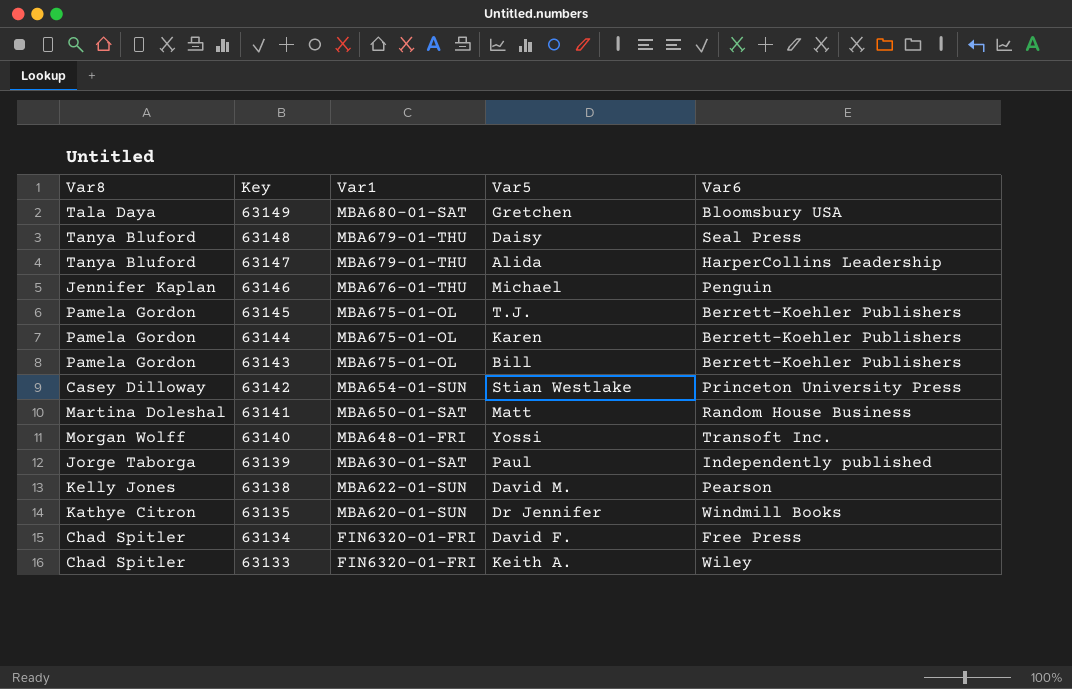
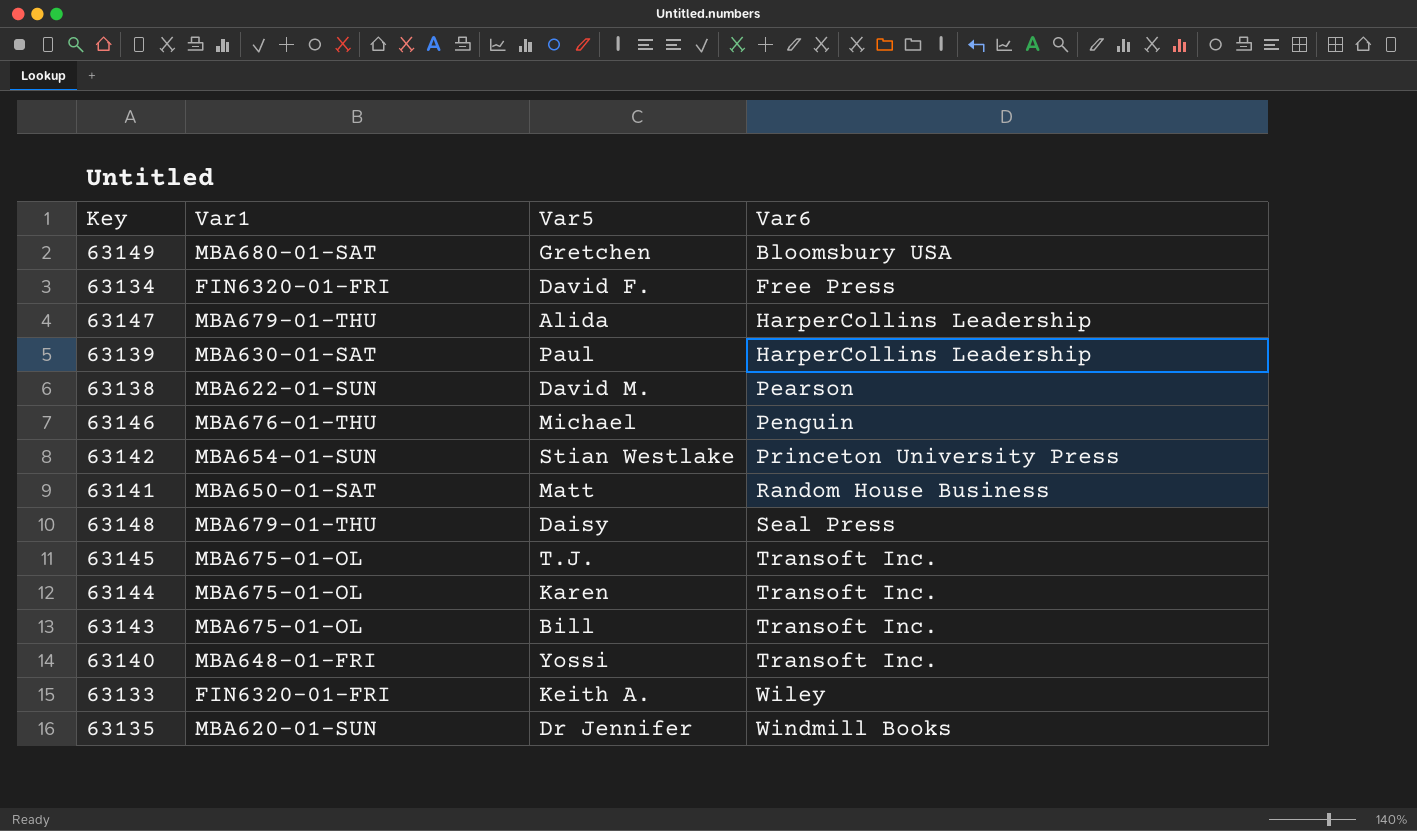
row order: Key descending -> Var6 ascending
column Var8 | position: 1 -> none
63139 | Var6: Independently published -> HarperCollins Leadership
63145 | Var6: Berrett-Koehler Publishers -> Transoft Inc.
63144 | Var6: Berrett-Koehler Publishers -> Transoft Inc.
63143 | Var6: Berrett-Koehler Publishers -> Transoft Inc.

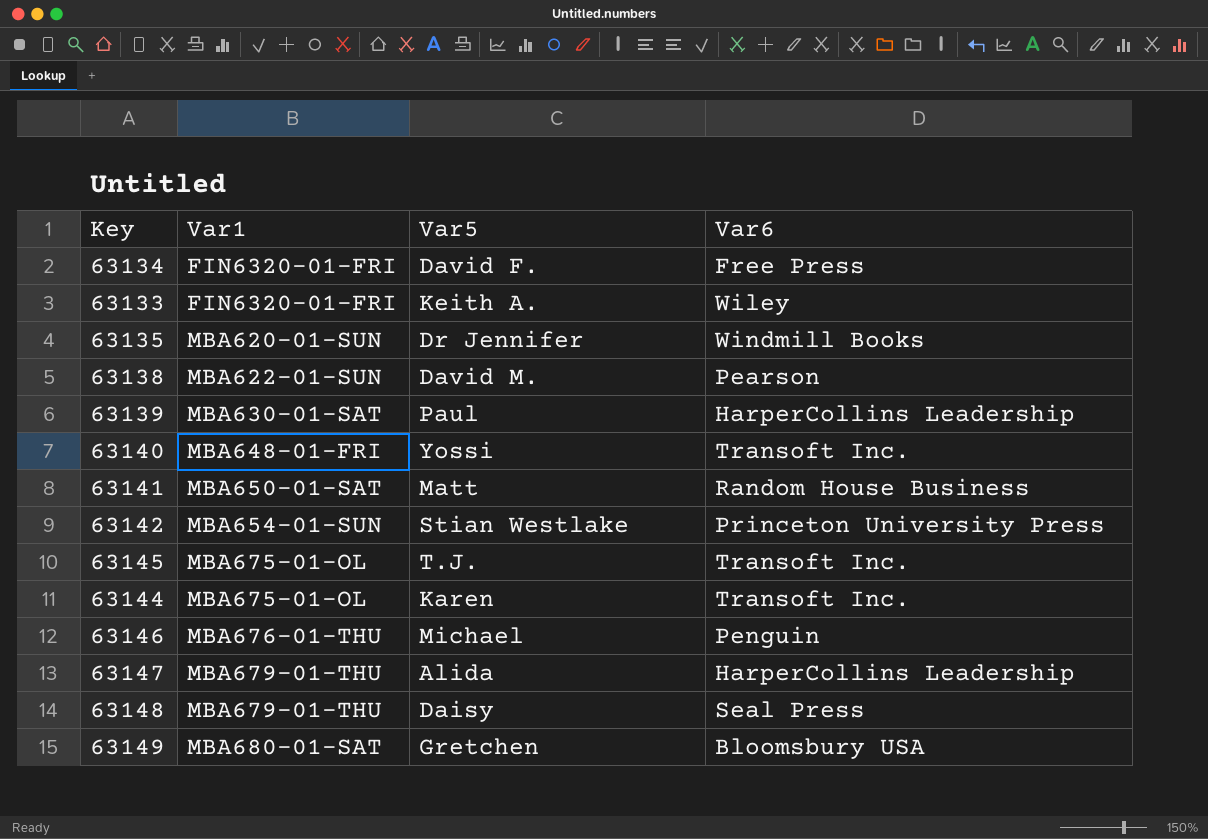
row order: Var6 ascending -> Var1 ascending
row 63143: MBA675-01-OL | Bill | Transoft Inc. -> none

